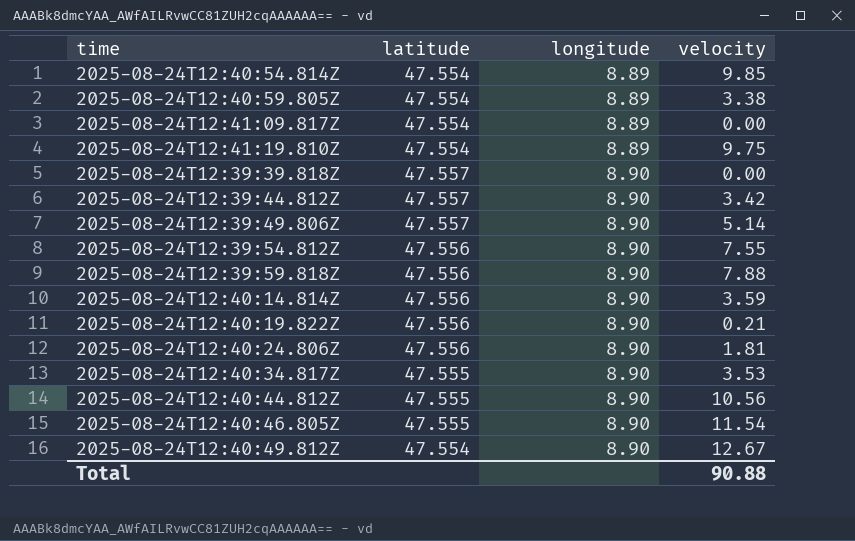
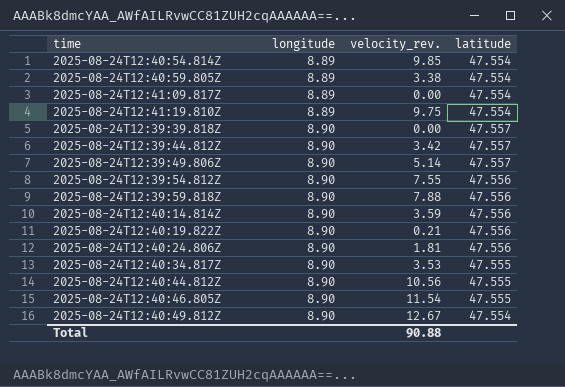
column name: velocity -> velocity_rev.
column latitude | position: 2 -> 4

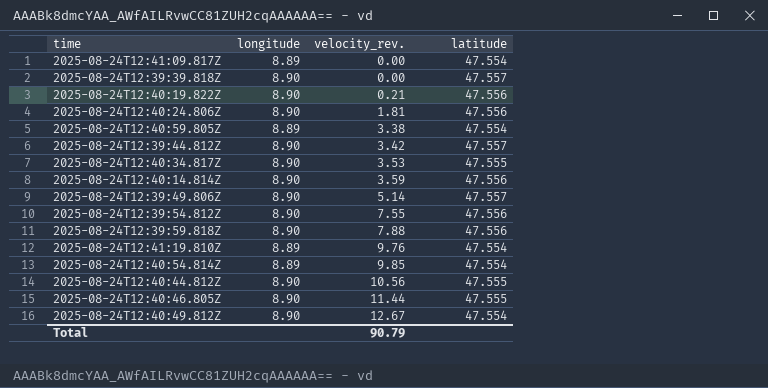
row order: longitude ascending -> velocity_rev. ascending
2025-08-24T12:41:19.810Z | velocity_rev.: 9.75 -> 9.76
2025-08-24T12:40:46.805Z | velocity_rev.: 11.54 -> 11.44
Total | velocity_rev.: 90.88 -> 90.79

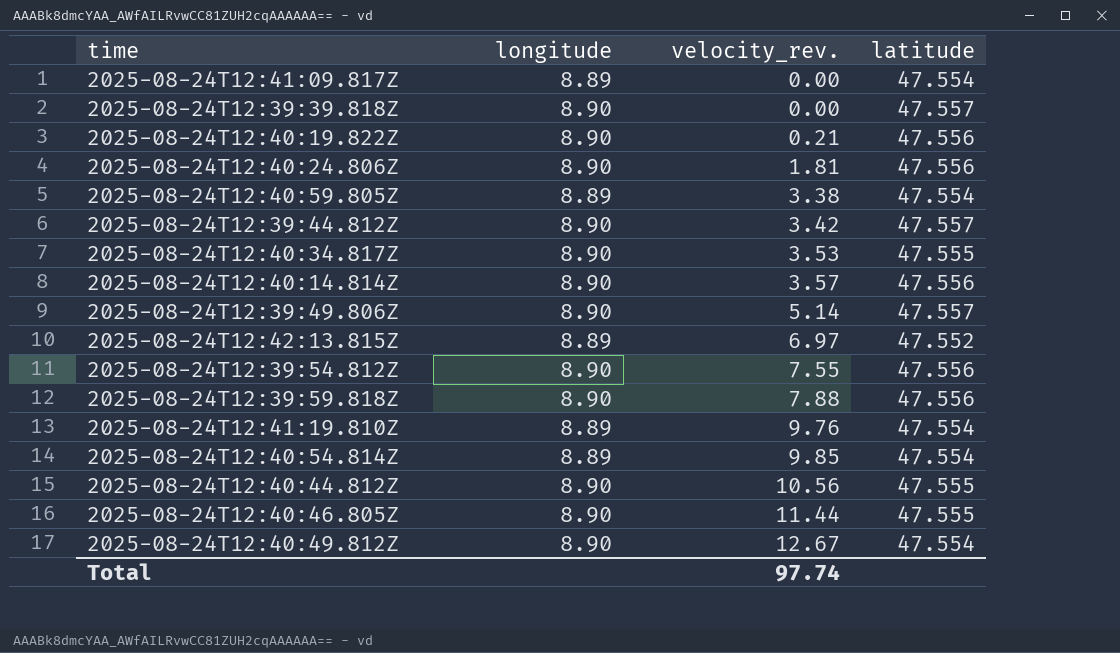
2025-08-24T12:40:14.814Z | velocity_rev.: 3.59 -> 3.57
row 2025-08-24T12:42:13.815Z: none -> 8.89 | 6.97 | 47.552
Total | velocity_rev.: 90.79 -> 97.74

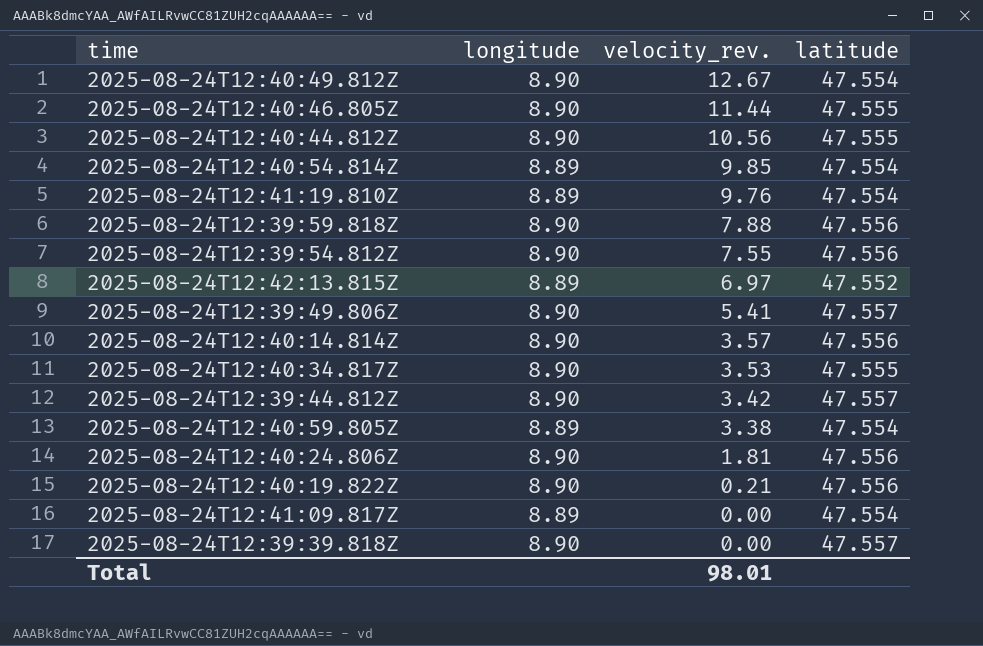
row order: velocity_rev. ascending -> velocity_rev. descending
2025-08-24T12:39:49.806Z | velocity_rev.: 5.14 -> 5.41
Total | velocity_rev.: 97.74 -> 98.01

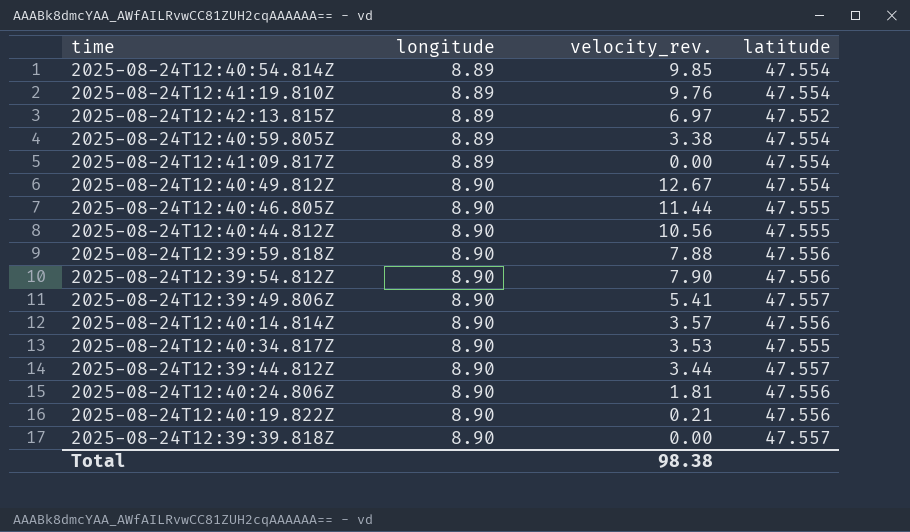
row order: velocity_rev. descending -> longitude ascending
2025-08-24T12:39:54.812Z | velocity_rev.: 7.55 -> 7.90
2025-08-24T12:39:44.812Z | velocity_rev.: 3.42 -> 3.44
Total | velocity_rev.: 98.01 -> 98.38

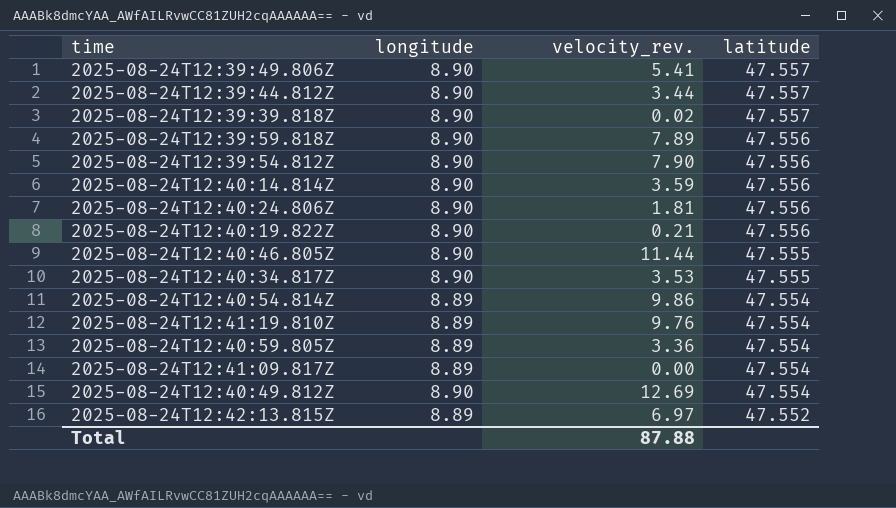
row order: longitude ascending -> latitude descending
row 2025-08-24T12:40:44.812Z: 8.90 | 10.56 | 47.555 -> none
2025-08-24T12:39:39.818Z | velocity_rev.: 0.00 -> 0.02
2025-08-24T12:39:59.818Z | velocity_rev.: 7.88 -> 7.89
2025-08-24T12:40:14.814Z | velocity_rev.: 3.57 -> 3.59
2025-08-24T12:40:54.814Z | velocity_rev.: 9.85 -> 9.86
2025-08-24T12:40:59.805Z | velocity_rev.: 3.38 -> 3.36
2025-08-24T12:40:49.812Z | velocity_rev.: 12.67 -> 12.69
Total | velocity_rev.: 98.38 -> 87.88

